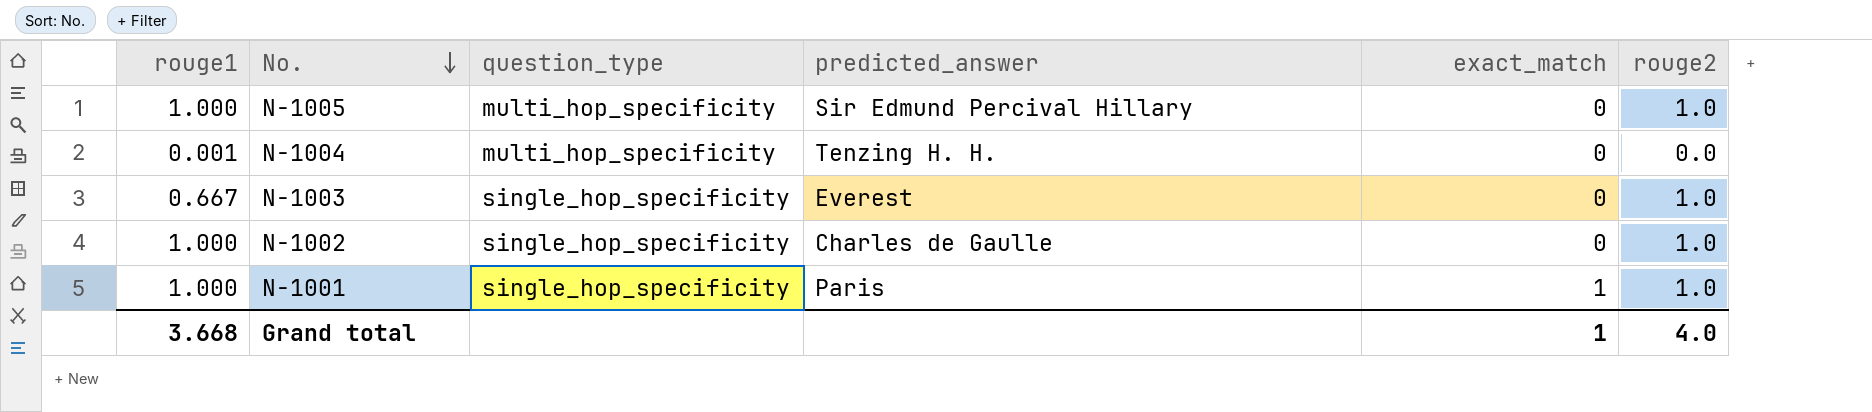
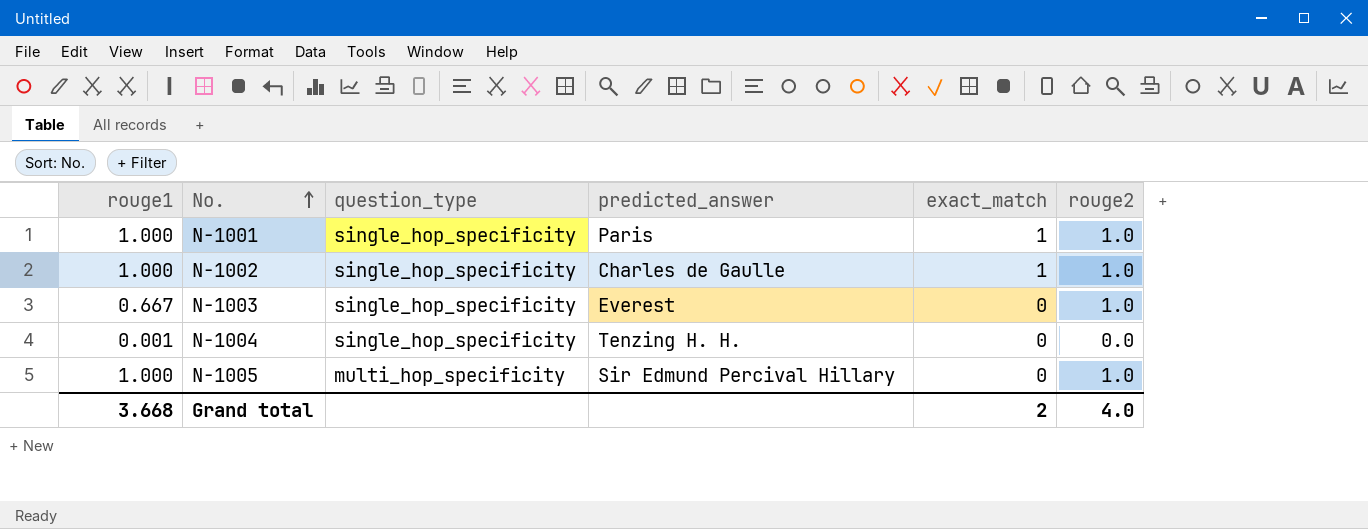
row order: No. descending -> No. ascending
N-1002 | exact_match: 0 -> 1
N-1004 | question_type: multi_hop_specificity -> single_hop_specificity
Grand total | exact_match: 1 -> 2

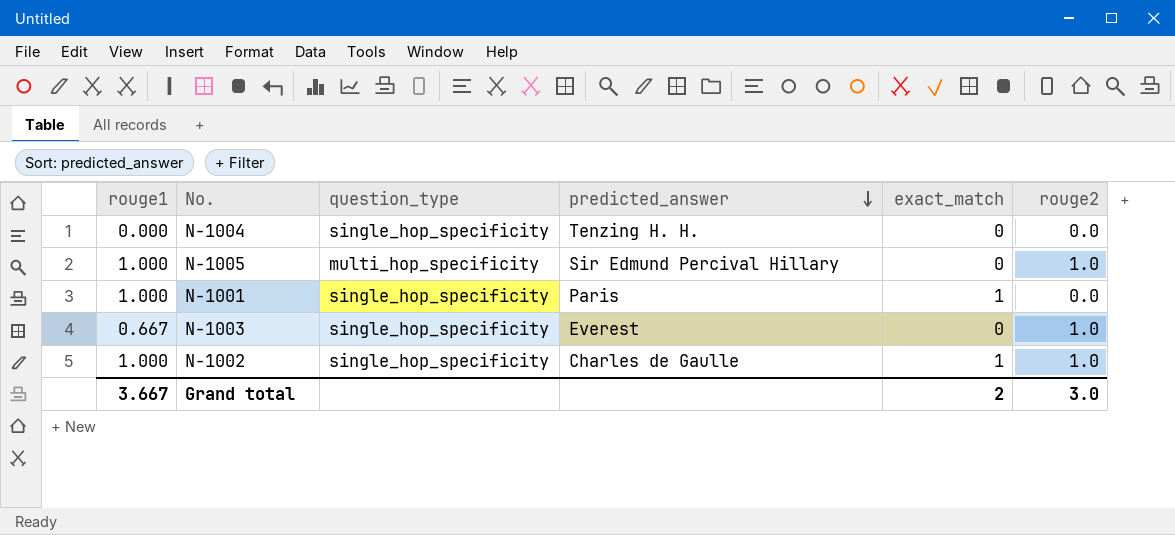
row order: No. ascending -> predicted_answer descending
N-1004 | rouge1: 0.001 -> 0.000
N-1001 | rouge2: 1.0 -> 0.0
Grand total | rouge1: 3.668 -> 3.667
Grand total | rouge2: 4.0 -> 3.0

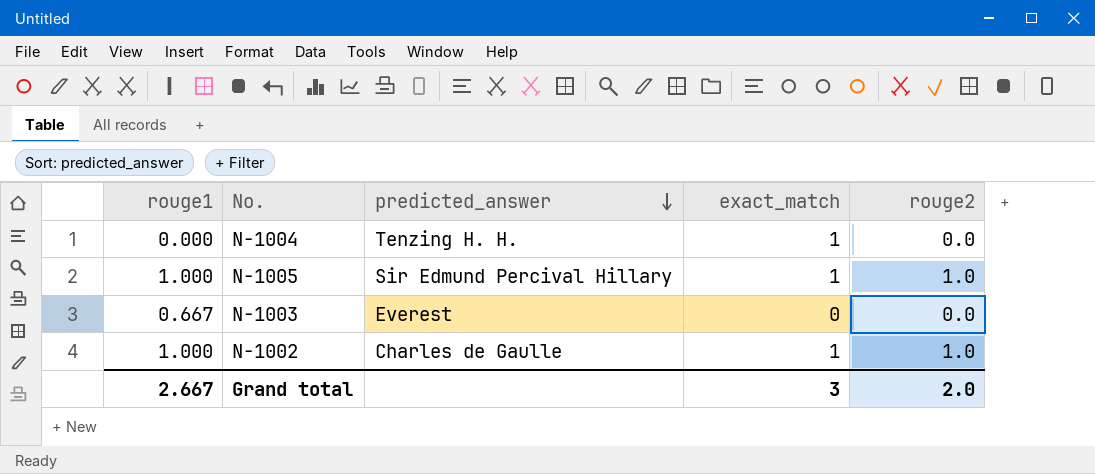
column question_type | position: 3 -> none
row N-1001: 1.000 | single_hop_specificity | Paris | 1 | 0.0 -> none
N-1004 | exact_match: 0 -> 1
N-1005 | exact_match: 0 -> 1
N-1003 | rouge2: 1.0 -> 0.0
Grand total | rouge1: 3.667 -> 2.667
Grand total | exact_match: 2 -> 3
Grand total | rouge2: 3.0 -> 2.0

